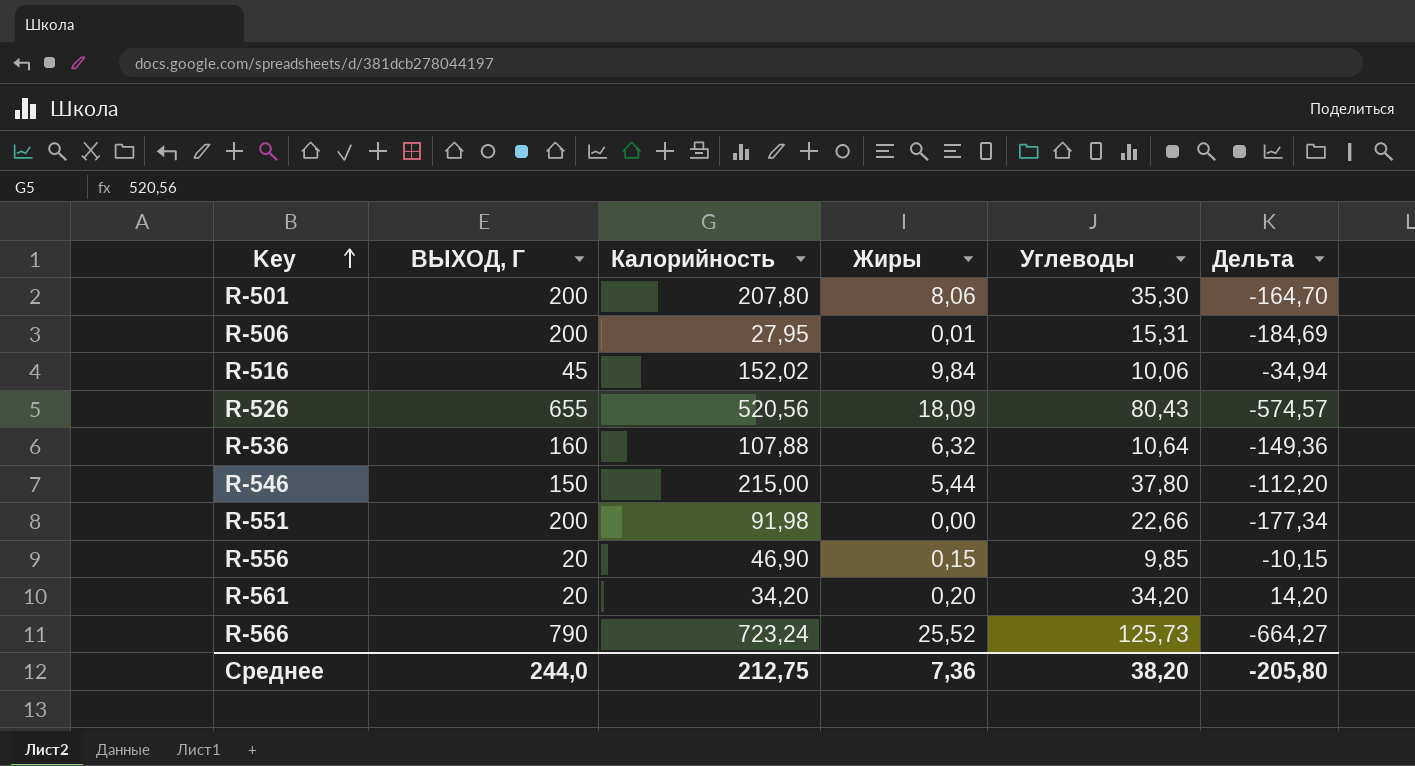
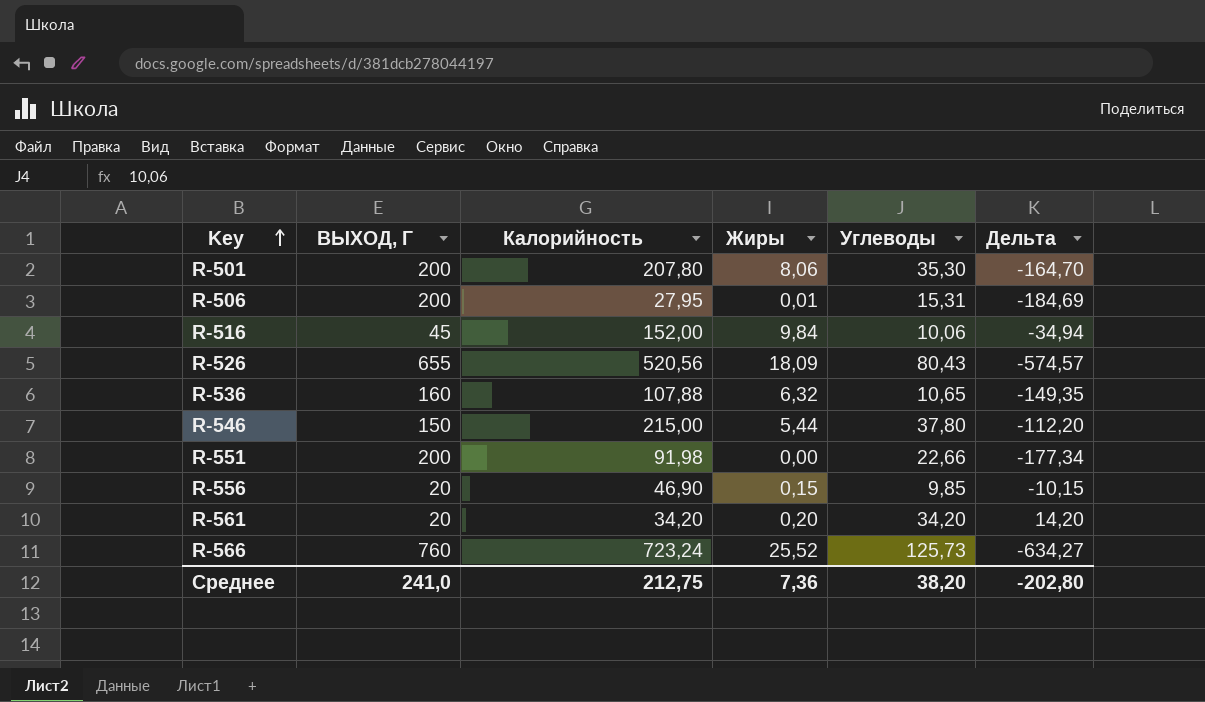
R-516 | Калорийность: 152,02 -> 152,00
R-536 | Углеводы: 10,64 -> 10,65
R-536 | Дельта: -149,36 -> -149,35
R-566 | ВЫХОД, Г: 790 -> 760
R-566 | Дельта: -664,27 -> -634,27
Среднее | ВЫХОД, Г: 244,0 -> 241,0
Среднее | Дельта: -205,80 -> -202,80

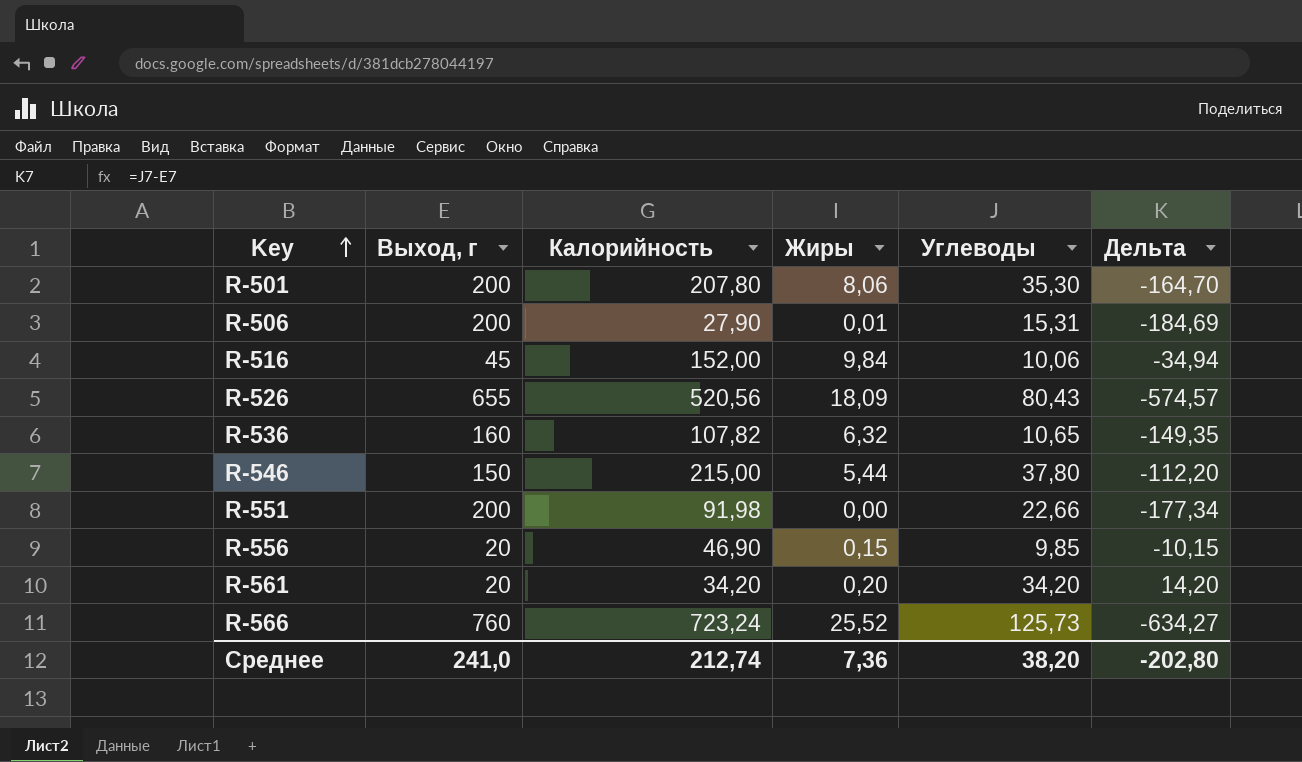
column name: ВЫХОД, Г -> Выход, г
R-506 | Калорийность: 27,95 -> 27,90
R-536 | Калорийность: 107,88 -> 107,82
Среднее | Калорийность: 212,75 -> 212,74

